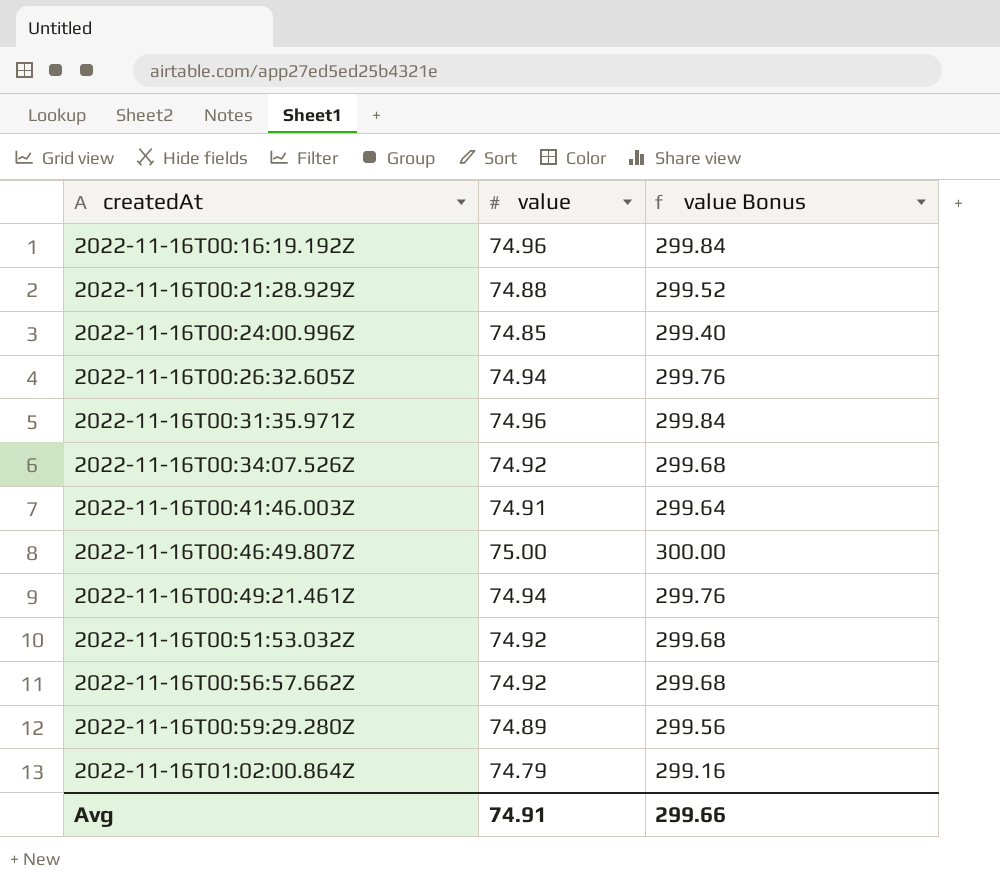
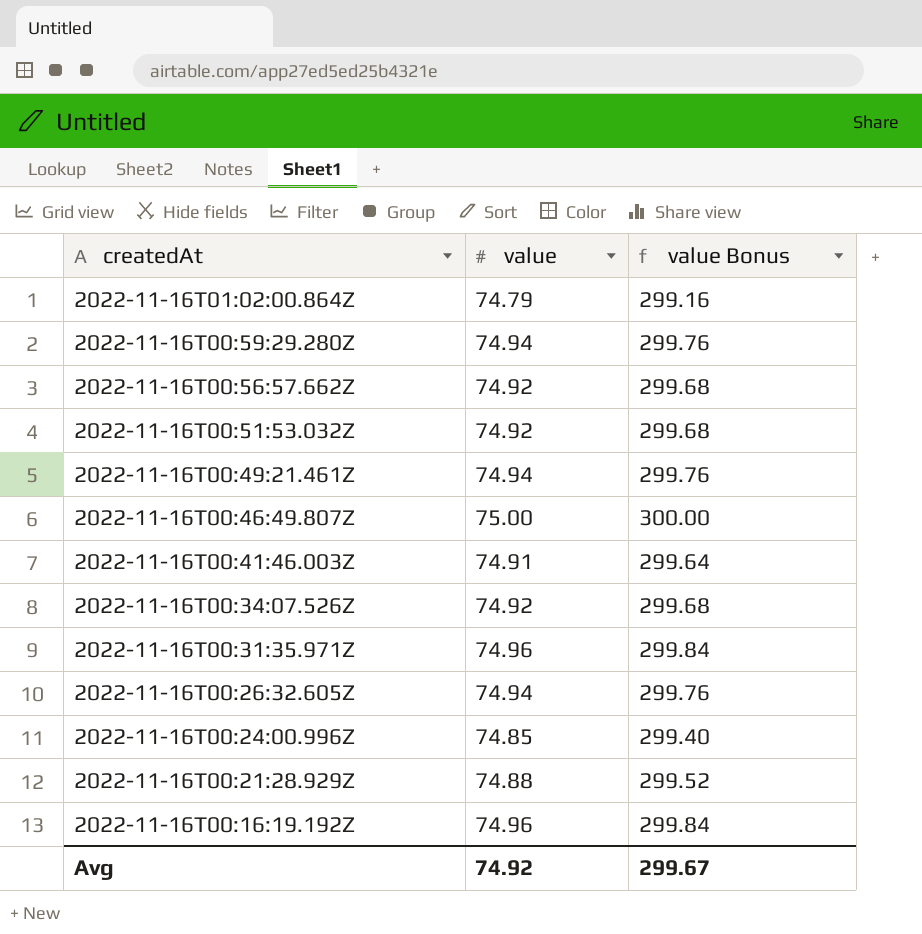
row order: createdAt ascending -> createdAt descending
2022-11-16T00:59:29.280Z | value: 74.89 -> 74.94
2022-11-16T00:59:29.280Z | value Bonus: 299.56 -> 299.76
Avg | value: 74.91 -> 74.92
Avg | value Bonus: 299.66 -> 299.67

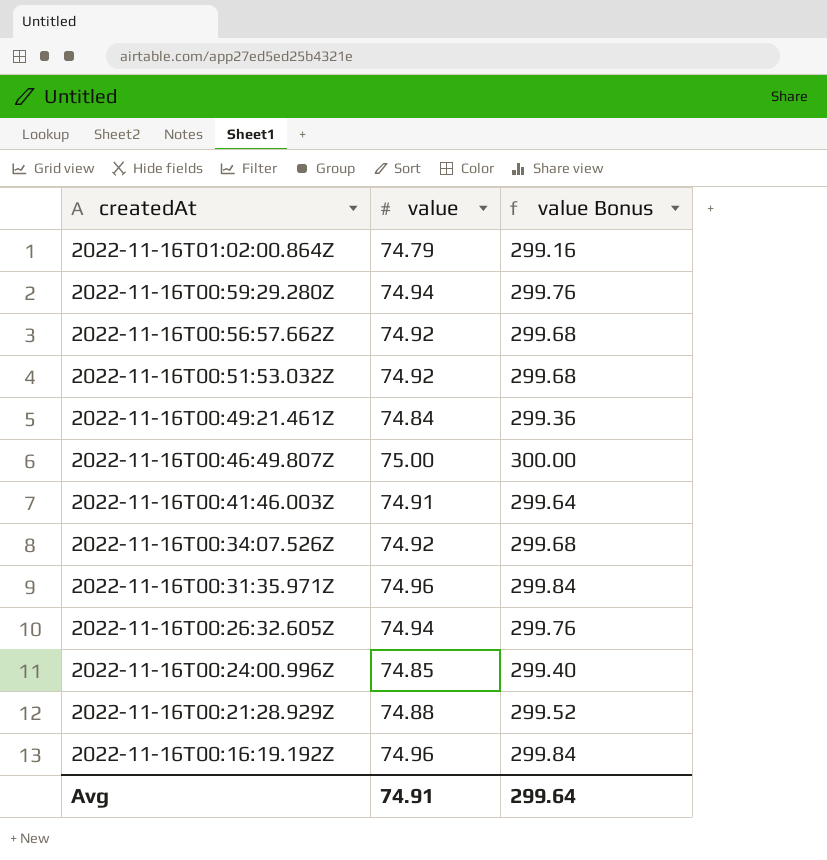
2022-11-16T00:49:21.461Z | value: 74.94 -> 74.84
2022-11-16T00:49:21.461Z | value Bonus: 299.76 -> 299.36
Avg | value: 74.92 -> 74.91
Avg | value Bonus: 299.67 -> 299.64

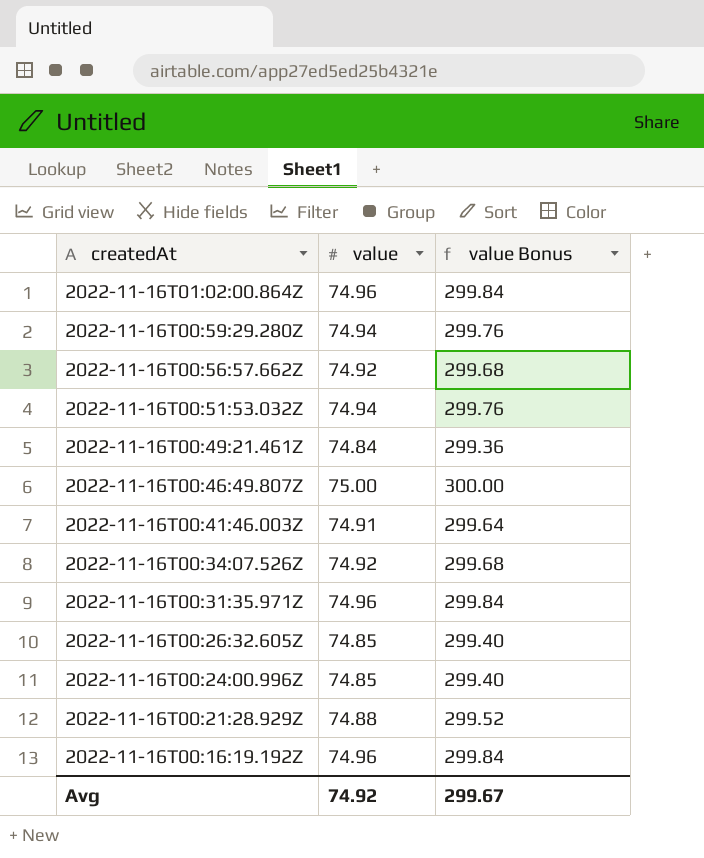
2022-11-16T01:02:00.864Z | value: 74.79 -> 74.96
2022-11-16T01:02:00.864Z | value Bonus: 299.16 -> 299.84
2022-11-16T00:51:53.032Z | value: 74.92 -> 74.94
2022-11-16T00:51:53.032Z | value Bonus: 299.68 -> 299.76
2022-11-16T00:26:32.605Z | value: 74.94 -> 74.85
2022-11-16T00:26:32.605Z | value Bonus: 299.76 -> 299.40
Avg | value: 74.91 -> 74.92
Avg | value Bonus: 299.64 -> 299.67

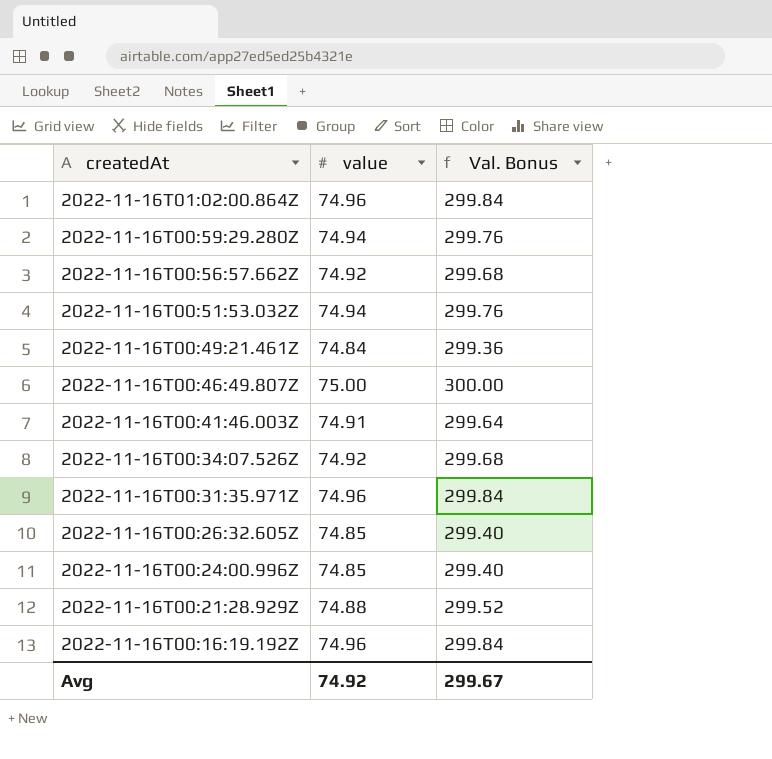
column name: value Bonus -> Val. Bonus

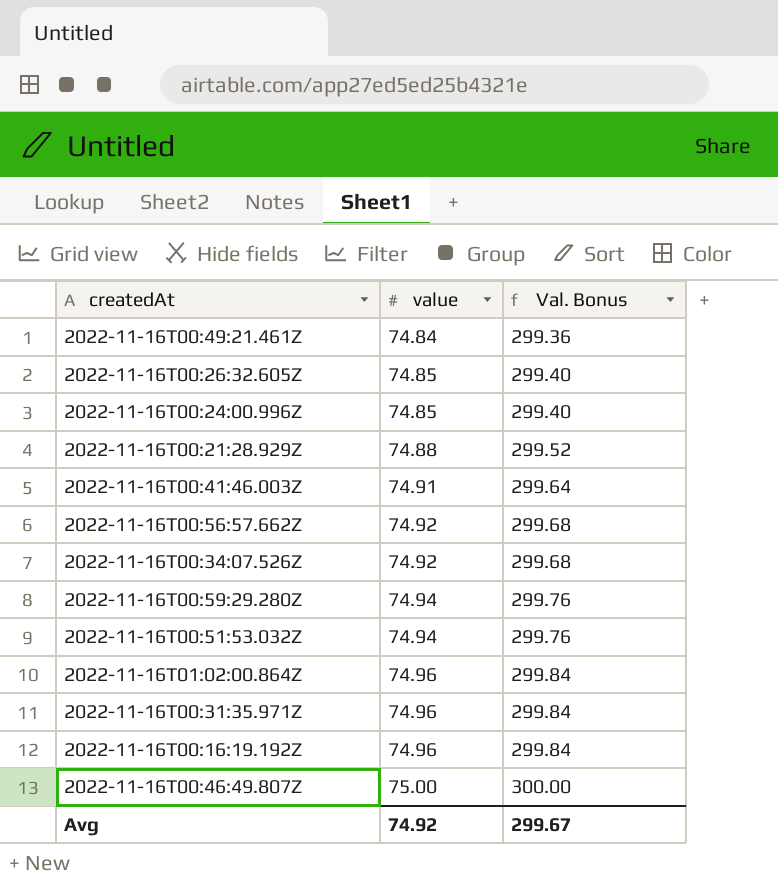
row order: createdAt descending -> value ascending

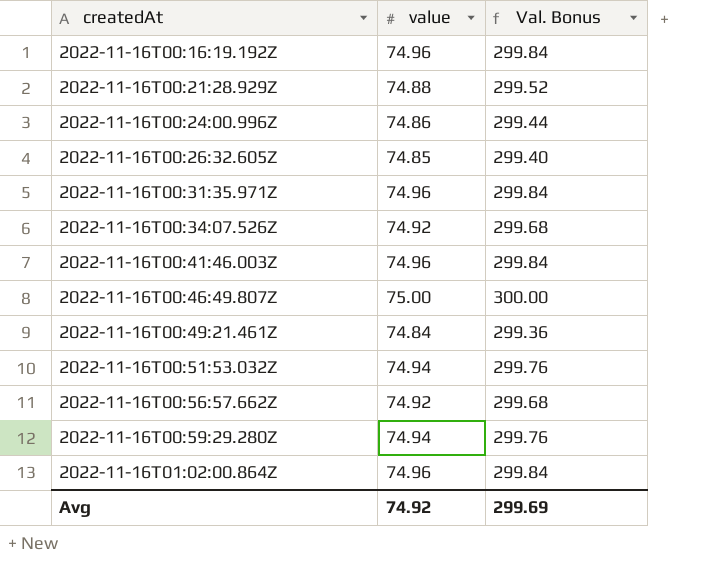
row order: value ascending -> createdAt ascending
2022-11-16T00:24:00.996Z | value: 74.85 -> 74.86
2022-11-16T00:24:00.996Z | Val. Bonus: 299.40 -> 299.44
2022-11-16T00:41:46.003Z | value: 74.91 -> 74.96
2022-11-16T00:41:46.003Z | Val. Bonus: 299.64 -> 299.84
Avg | Val. Bonus: 299.67 -> 299.69

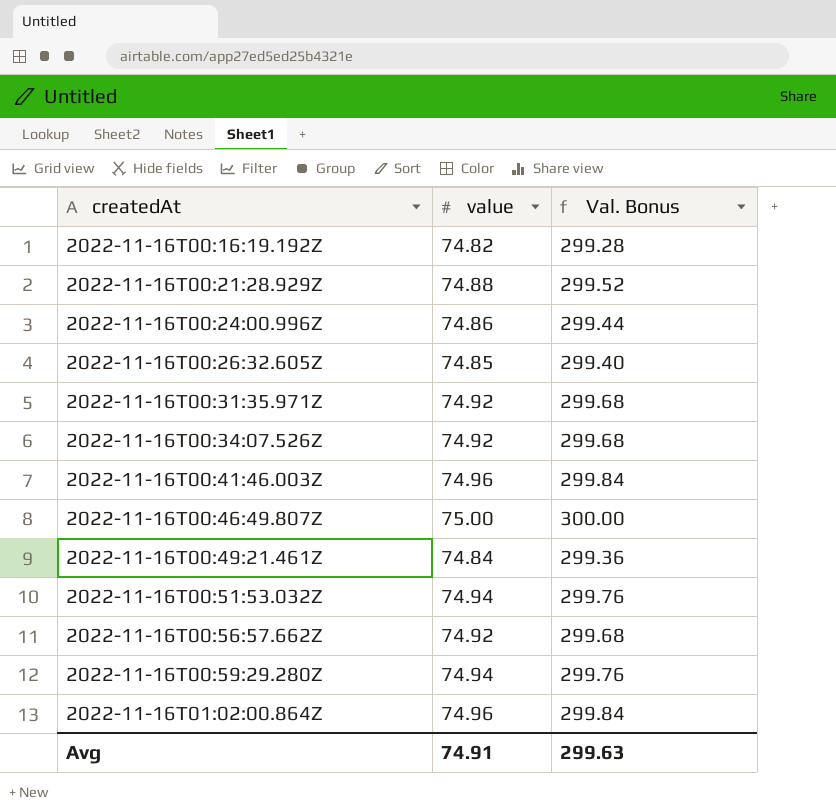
2022-11-16T00:16:19.192Z | value: 74.96 -> 74.82
2022-11-16T00:16:19.192Z | Val. Bonus: 299.84 -> 299.28
2022-11-16T00:31:35.971Z | value: 74.96 -> 74.92
2022-11-16T00:31:35.971Z | Val. Bonus: 299.84 -> 299.68
Avg | value: 74.92 -> 74.91
Avg | Val. Bonus: 299.69 -> 299.63

